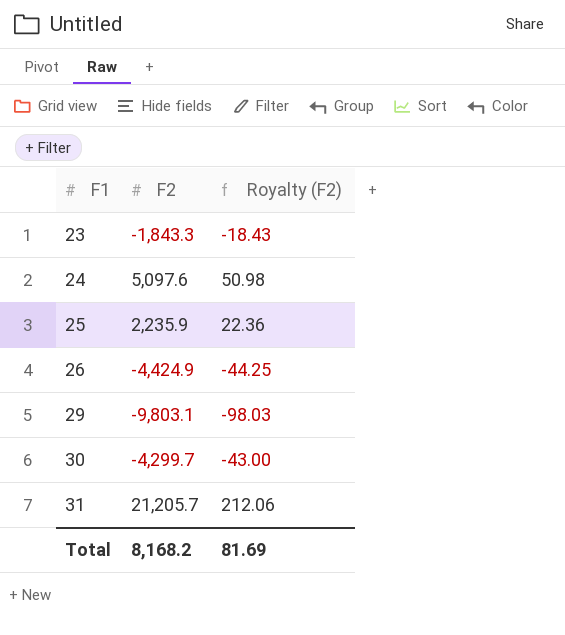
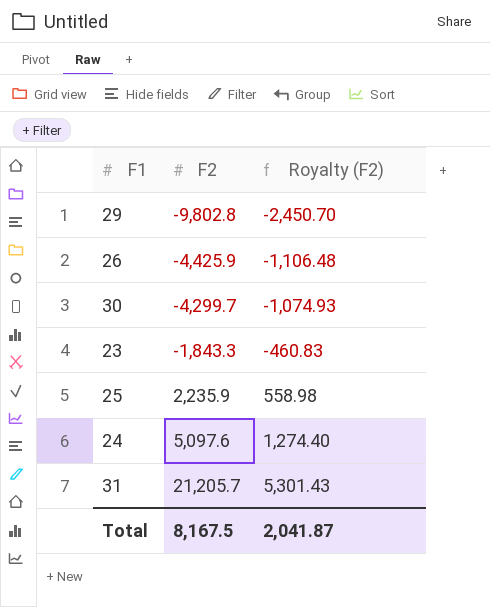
row order: F1 ascending -> F2 ascending
column Royalty (F2) | formula: [F2] * 0.01 -> [F2] * 0.25
29 | F2: -9,803.1 -> -9,802.8
26 | F2: -4,424.9 -> -4,425.9
Total | F2: 8,168.2 -> 8,167.5
Total | Royalty (F2): 81.69 -> 2,041.87

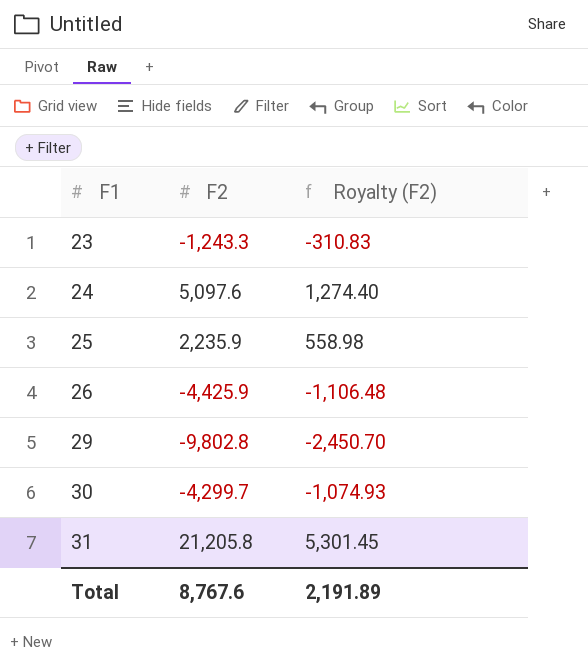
row order: F2 ascending -> F1 ascending
23 | F2: -1,843.3 -> -1,243.3
23 | Royalty (F2): -460.83 -> -310.83
31 | F2: 21,205.7 -> 21,205.8
31 | Royalty (F2): 5,301.43 -> 5,301.45
Total | F2: 8,167.5 -> 8,767.6
Total | Royalty (F2): 2,041.87 -> 2,191.89

